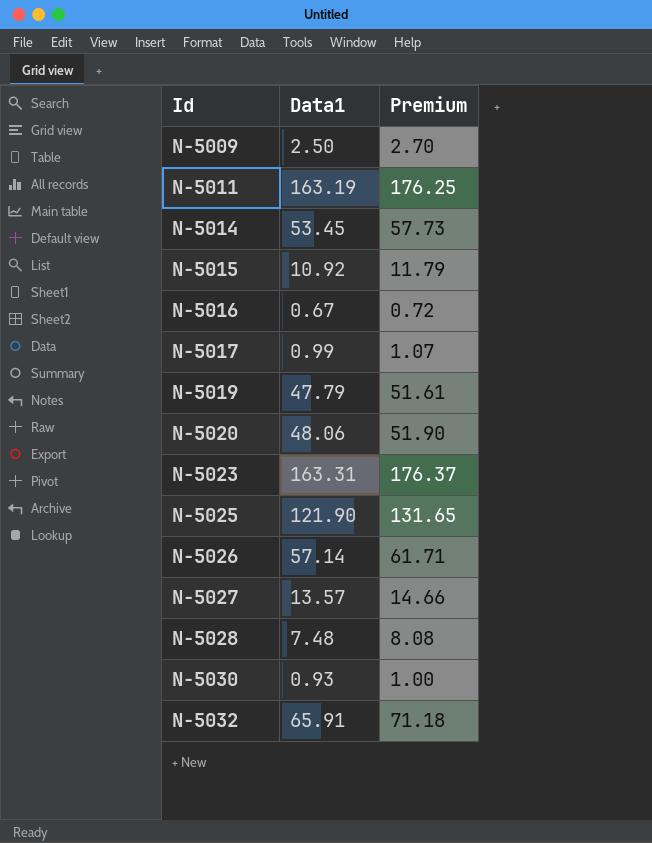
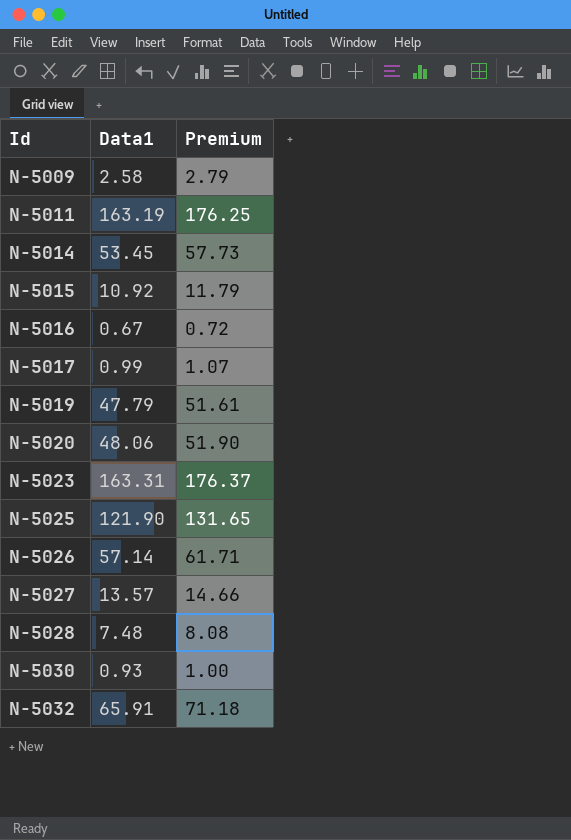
N-5009 | Data1: 2.50 -> 2.58
N-5009 | Premium: 2.70 -> 2.79

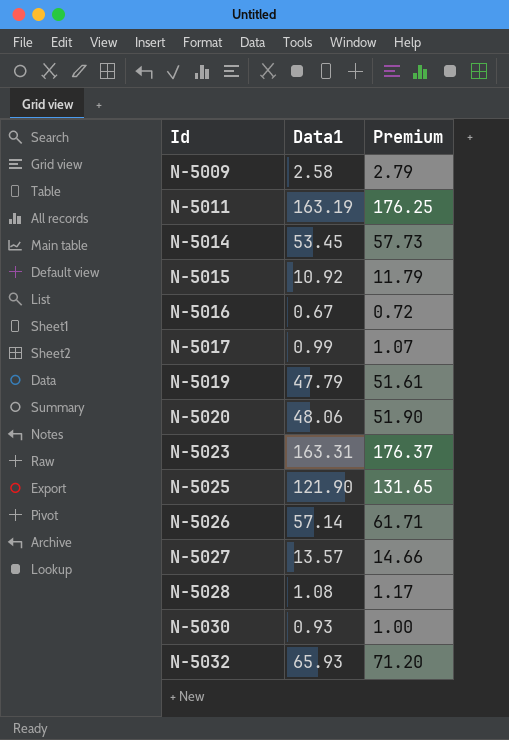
N-5028 | Data1: 7.48 -> 1.08
N-5028 | Premium: 8.08 -> 1.17
N-5032 | Data1: 65.91 -> 65.93
N-5032 | Premium: 71.18 -> 71.20

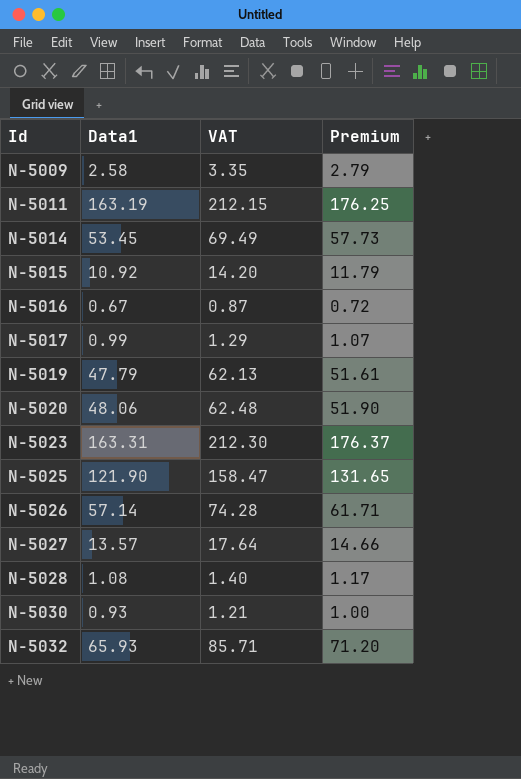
column VAT | formula: none -> [Data1] * 1.3

